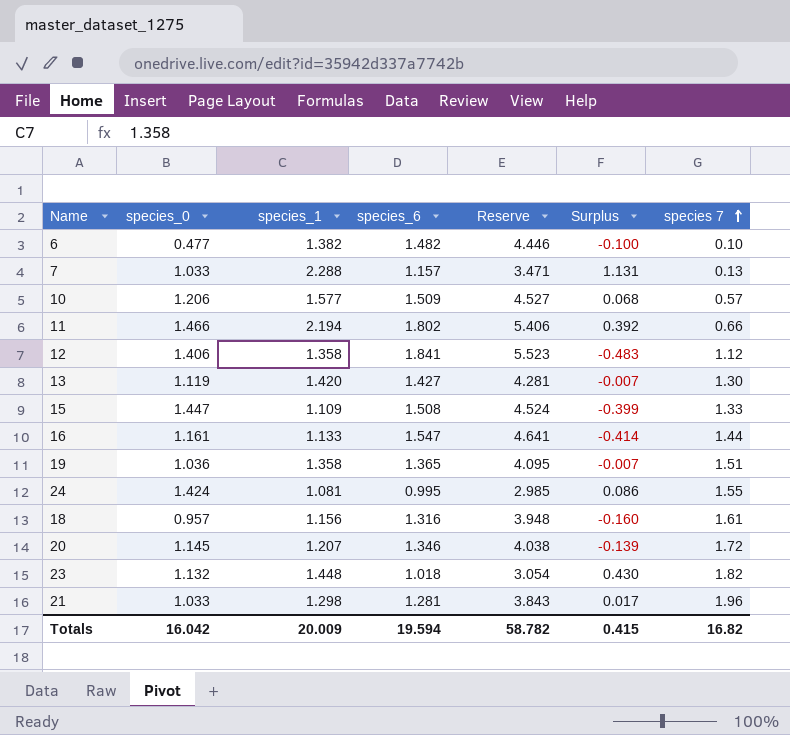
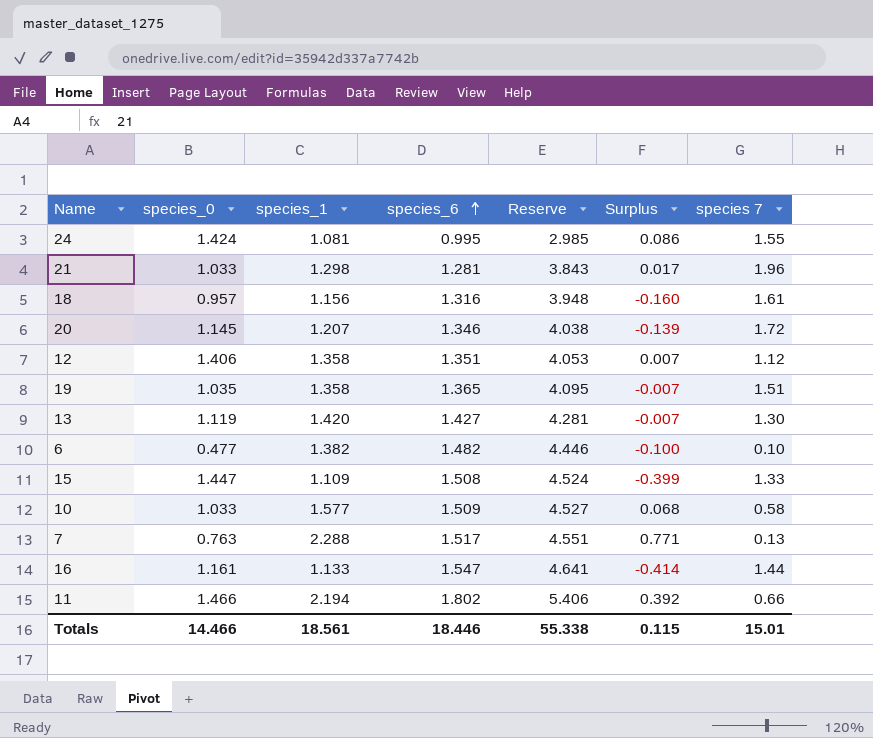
row order: species 7 ascending -> species_6 ascending
row 23: 1.132 | 1.448 | 1.018 | 3.054 | 0.430 | 1.82 -> none
12 | species_6: 1.841 -> 1.351
12 | Reserve: 5.523 -> 4.053
12 | Surplus: -0.483 -> 0.007
19 | species_0: 1.036 -> 1.035
10 | species_0: 1.206 -> 1.033
10 | species 7: 0.57 -> 0.58
7 | species_0: 1.033 -> 0.763
7 | species_6: 1.157 -> 1.517
7 | Reserve: 3.471 -> 4.551
7 | Surplus: 1.131 -> 0.771
Totals | species_0: 16.042 -> 14.466
Totals | species_1: 20.009 -> 18.561
Totals | species_6: 19.594 -> 18.446
Totals | Reserve: 58.782 -> 55.338
Totals | Surplus: 0.415 -> 0.115
Totals | species 7: 16.82 -> 15.01

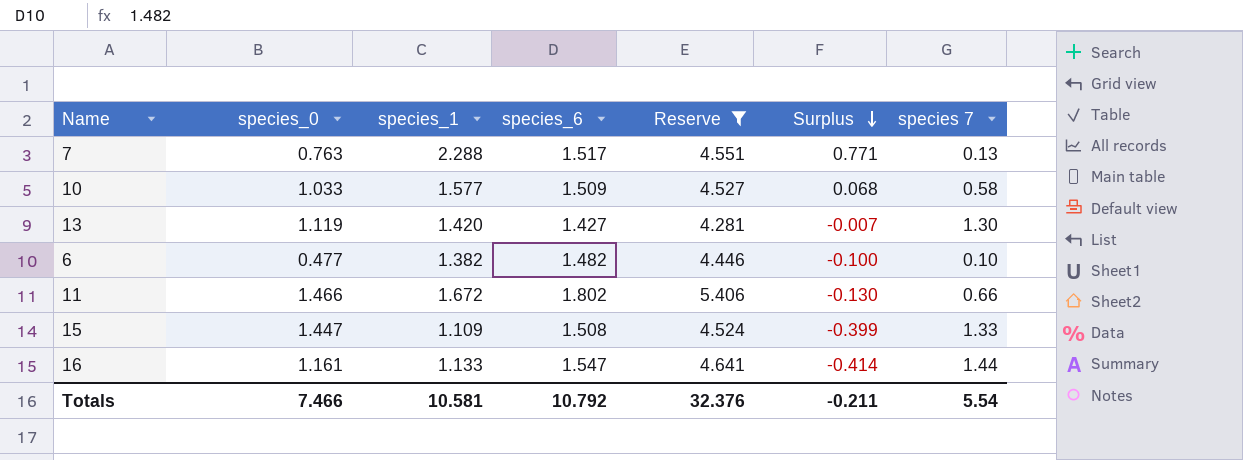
filter: none -> Reserve >= 4.281
row order: species_6 ascending -> Surplus descending
11 | species_1: 2.194 -> 1.672
11 | Surplus: 0.392 -> -0.130
Totals | species_0: 14.466 -> 7.466
Totals | species_1: 18.561 -> 10.581
Totals | species_6: 18.446 -> 10.792
Totals | Reserve: 55.338 -> 32.376
Totals | Surplus: 0.115 -> -0.211
Totals | species 7: 15.01 -> 5.54

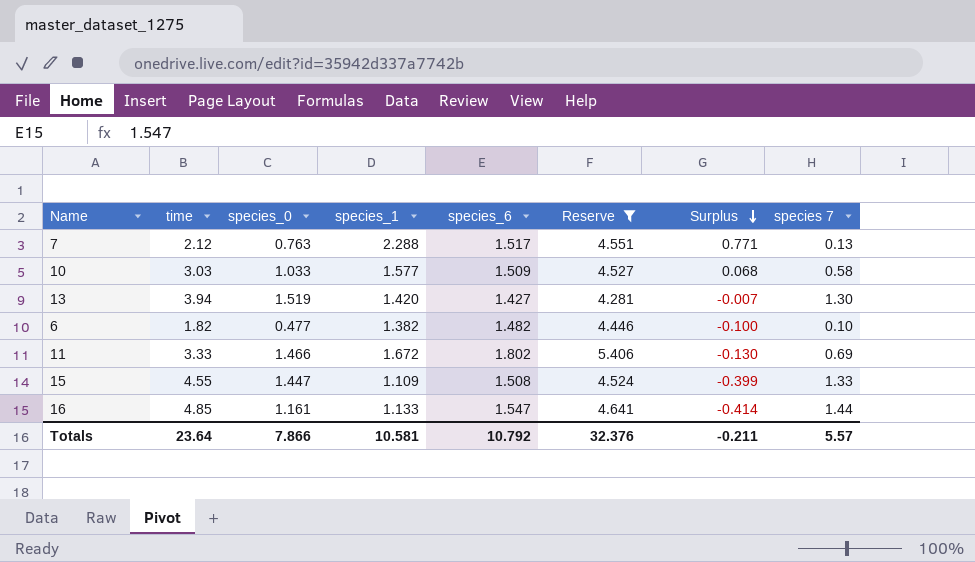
column time | position: none -> 2
13 | species_0: 1.119 -> 1.519
11 | species 7: 0.66 -> 0.69
Totals | species_0: 7.466 -> 7.866
Totals | species 7: 5.54 -> 5.57

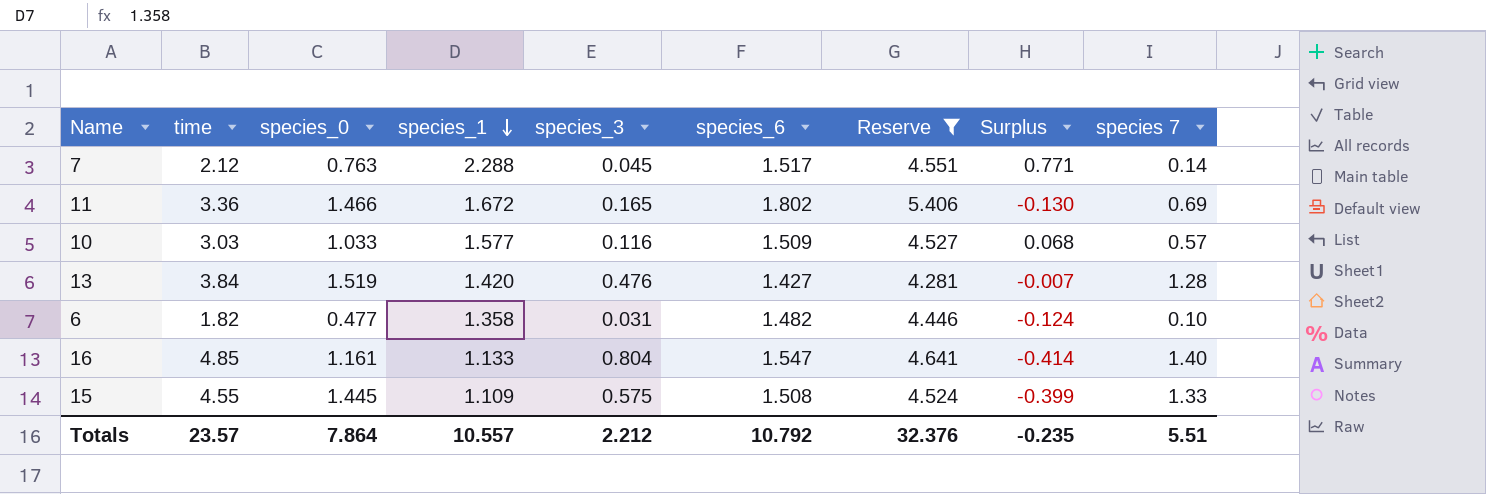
row order: Surplus descending -> species_1 descending
column species_3 | position: none -> 5
7 | species 7: 0.13 -> 0.14
11 | time: 3.33 -> 3.36
10 | species 7: 0.58 -> 0.57
13 | time: 3.94 -> 3.84
13 | species 7: 1.30 -> 1.28
6 | species_1: 1.382 -> 1.358
6 | Surplus: -0.100 -> -0.124
16 | species 7: 1.44 -> 1.40
15 | species_0: 1.447 -> 1.445
Totals | time: 23.64 -> 23.57
Totals | species_0: 7.866 -> 7.864
Totals | species_1: 10.581 -> 10.557
Totals | Surplus: -0.211 -> -0.235
Totals | species 7: 5.57 -> 5.51

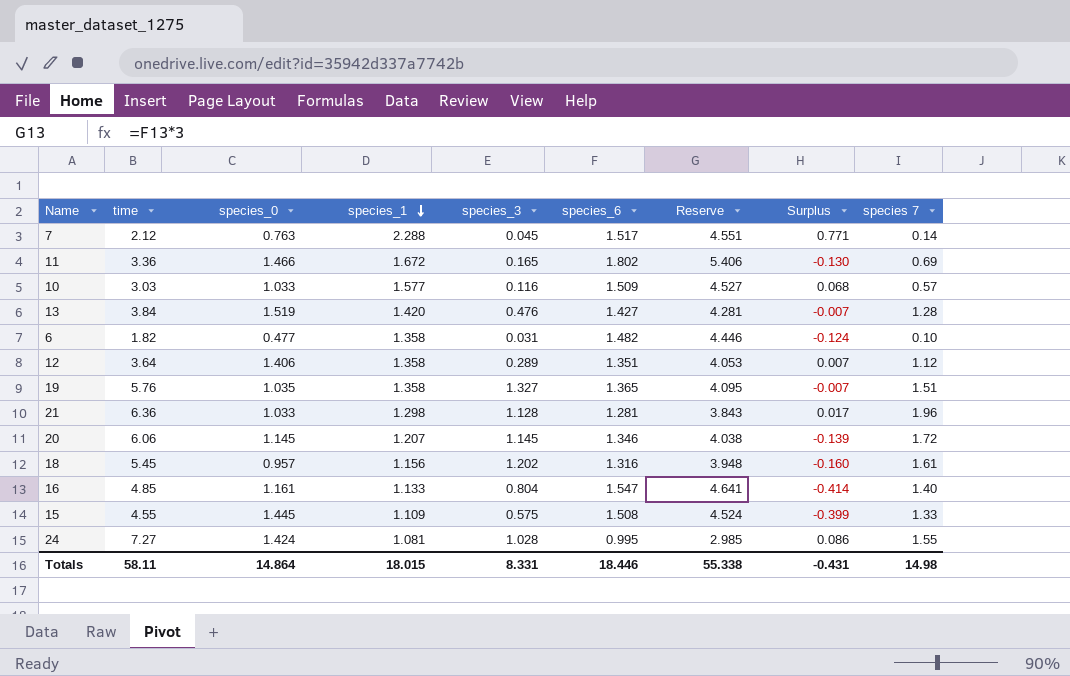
filter: Reserve >= 4.281 -> none
Totals | time: 23.57 -> 58.11
Totals | species_0: 7.864 -> 14.864
Totals | species_1: 10.557 -> 18.015
Totals | species_3: 2.212 -> 8.331
Totals | species_6: 10.792 -> 18.446
Totals | Reserve: 32.376 -> 55.338
Totals | Surplus: -0.235 -> -0.431
Totals | species 7: 5.51 -> 14.98

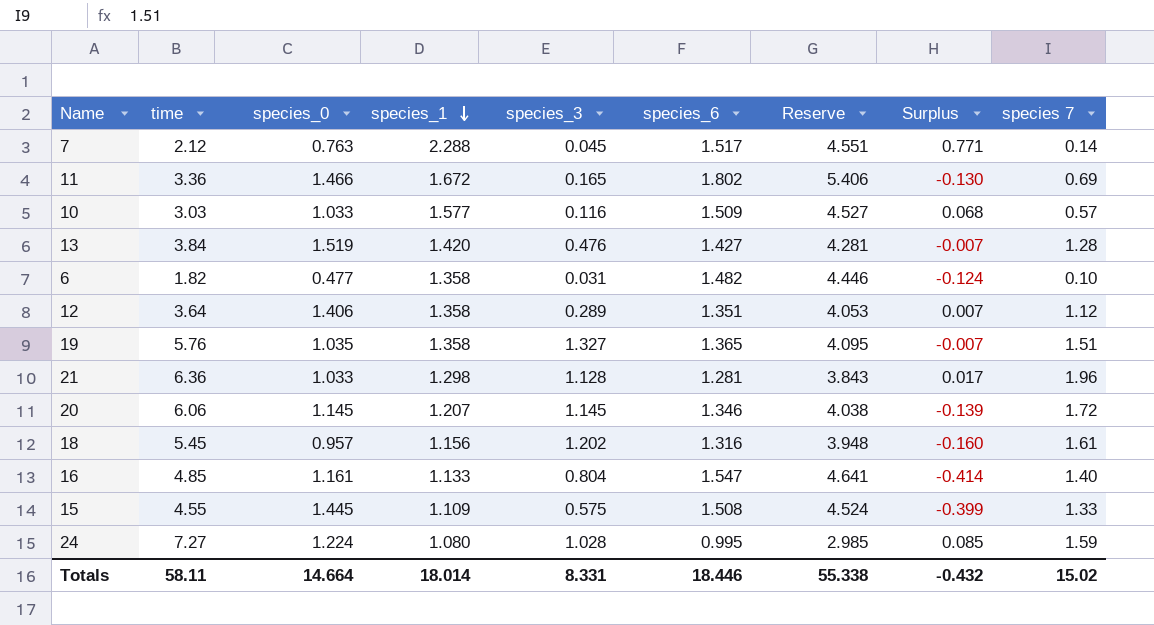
24 | species_0: 1.424 -> 1.224
24 | species_1: 1.081 -> 1.080
24 | Surplus: 0.086 -> 0.085
24 | species 7: 1.55 -> 1.59
Totals | species_0: 14.864 -> 14.664
Totals | species_1: 18.015 -> 18.014
Totals | Surplus: -0.431 -> -0.432
Totals | species 7: 14.98 -> 15.02

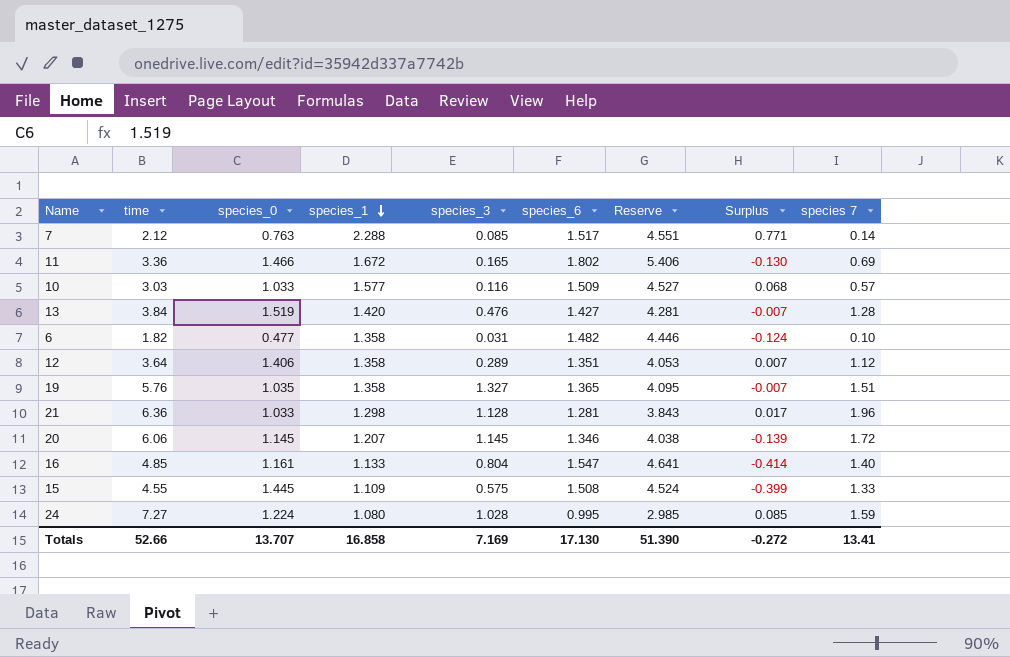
row 18: 5.45 | 0.957 | 1.156 | 1.202 | 1.316 | 3.948 | -0.160 | 1.61 -> none
7 | species_3: 0.045 -> 0.085
Totals | time: 58.11 -> 52.66
Totals | species_0: 14.664 -> 13.707
Totals | species_1: 18.014 -> 16.858
Totals | species_3: 8.331 -> 7.169
Totals | species_6: 18.446 -> 17.130
Totals | Reserve: 55.338 -> 51.390
Totals | Surplus: -0.432 -> -0.272
Totals | species 7: 15.02 -> 13.41

